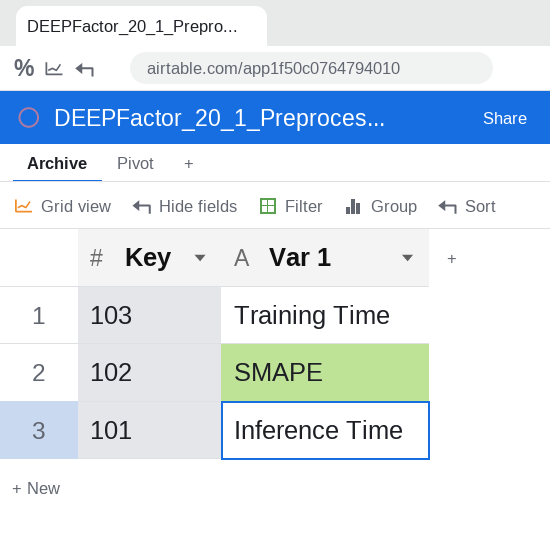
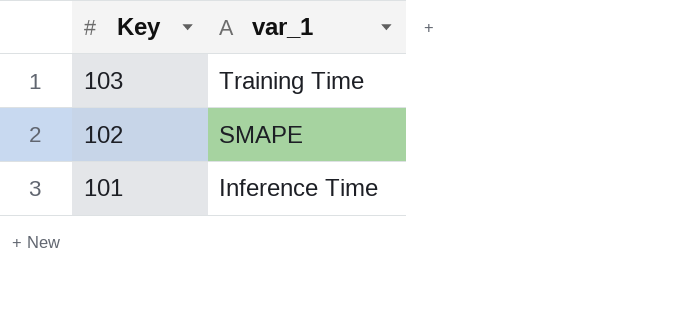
column name: Var 1 -> var_1

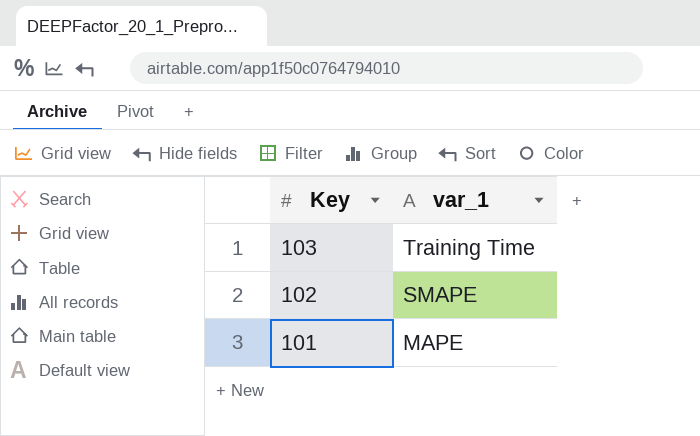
101 | var_1: Inference Time -> MAPE

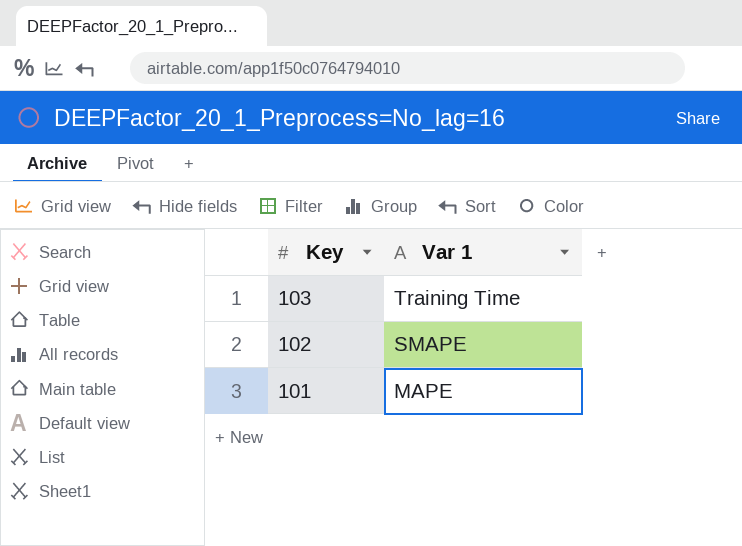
column name: var_1 -> Var 1

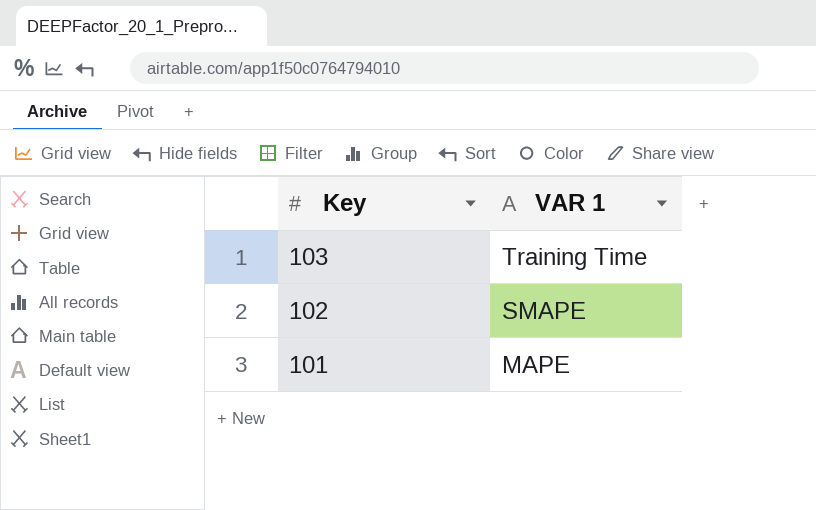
column name: Var 1 -> VAR 1

